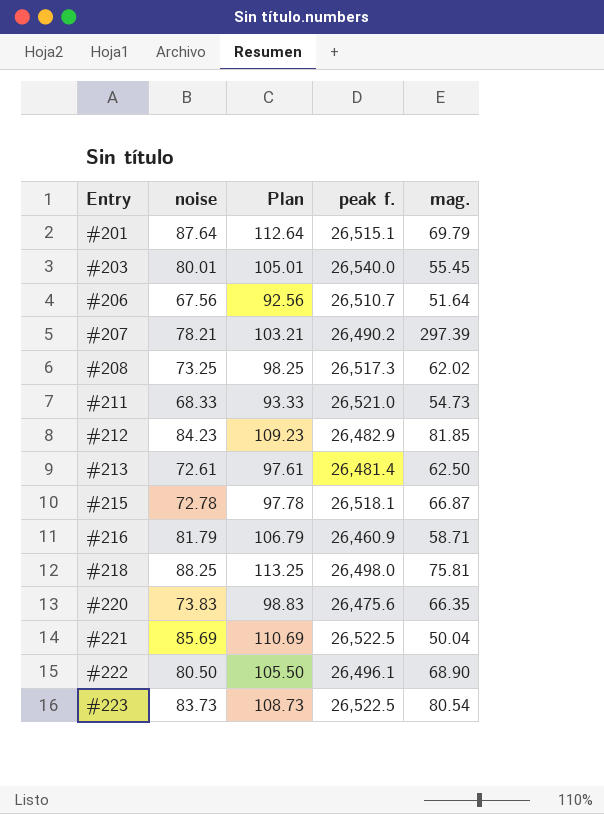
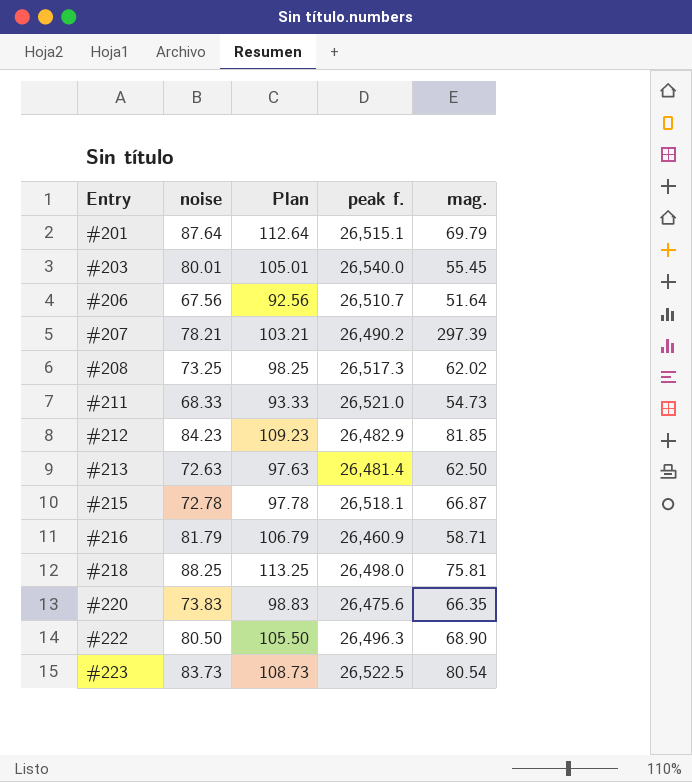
row #221: 85.69 | 110.69 | 26,522.5 | 50.04 -> none
#213 | noise: 72.61 -> 72.63
#213 | Plan: 97.61 -> 97.63
#222 | peak f.: 26,496.1 -> 26,496.3

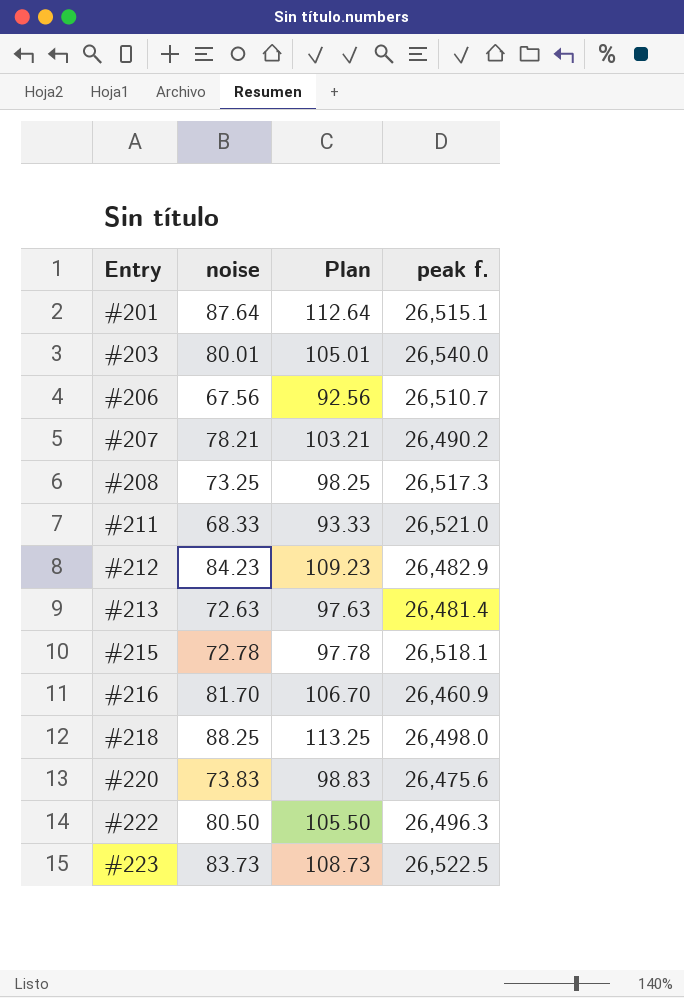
column mag. | position: 5 -> none
#216 | noise: 81.79 -> 81.70
#216 | Plan: 106.79 -> 106.70

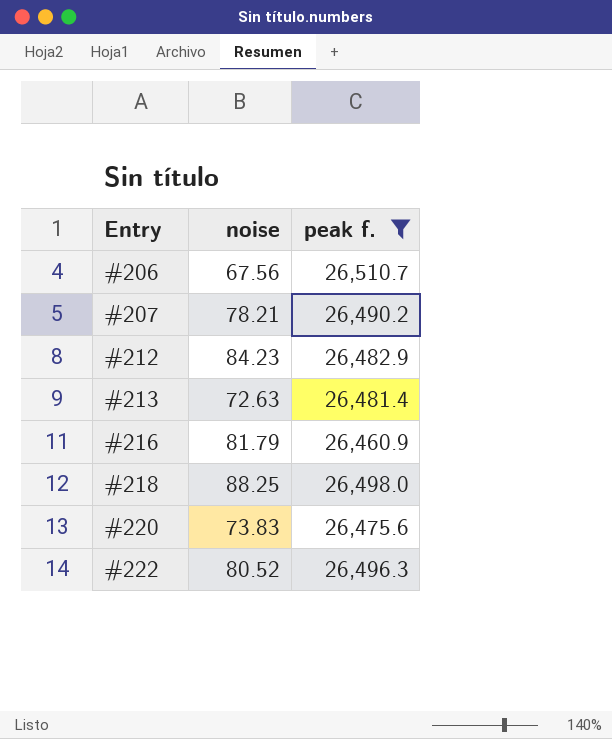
filter: none -> peak f. <= 26,510.7
column Plan | formula: [noise] + 25 -> none
#216 | noise: 81.70 -> 81.79
#222 | noise: 80.50 -> 80.52

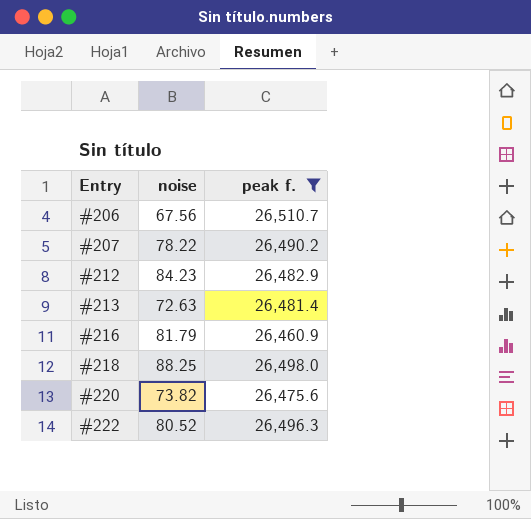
#207 | noise: 78.21 -> 78.22
#220 | noise: 73.83 -> 73.82

